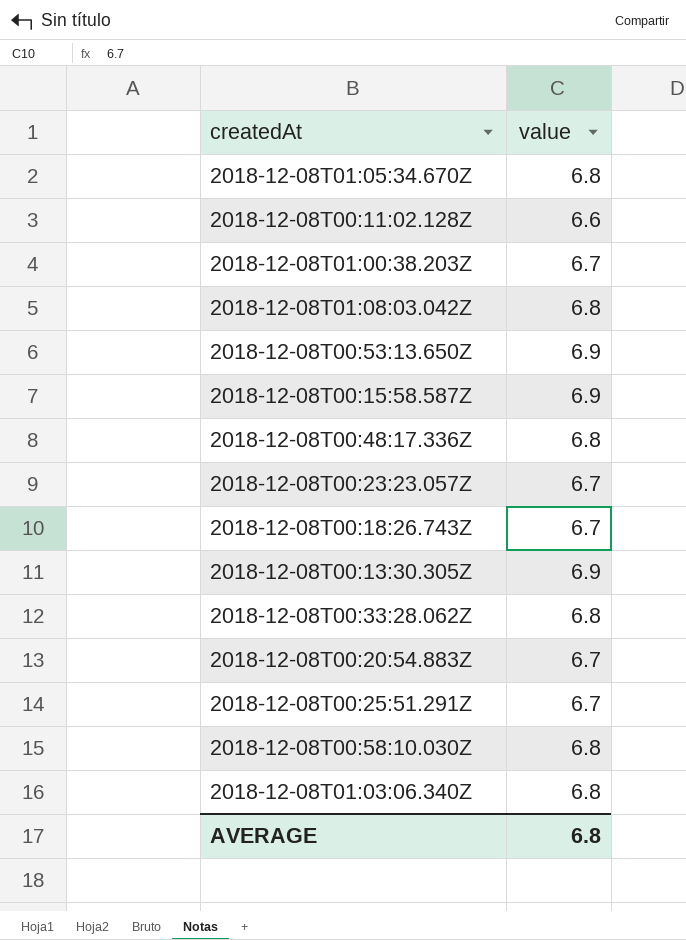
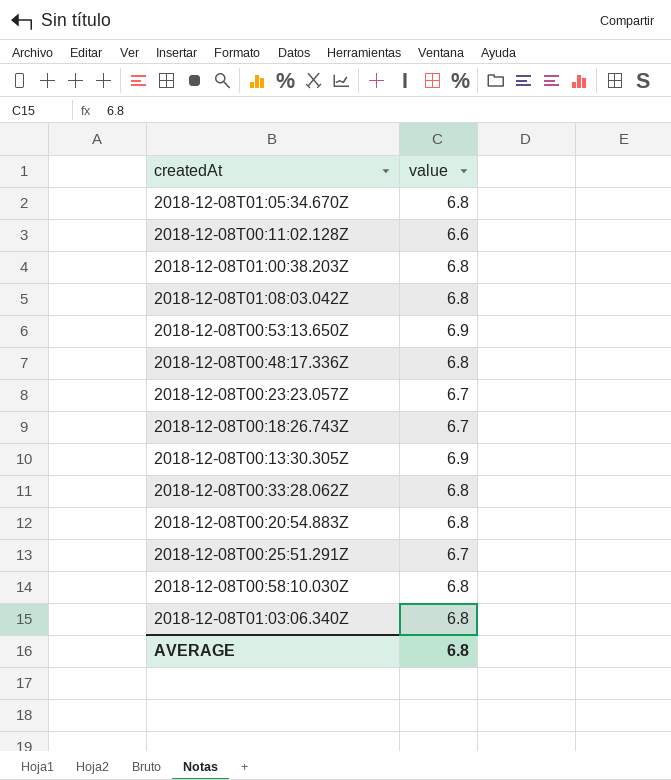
row 2018-12-08T00:15:58.587Z: 6.9 -> none
2018-12-08T01:00:38.203Z | value: 6.7 -> 6.8
2018-12-08T00:20:54.883Z | value: 6.7 -> 6.8

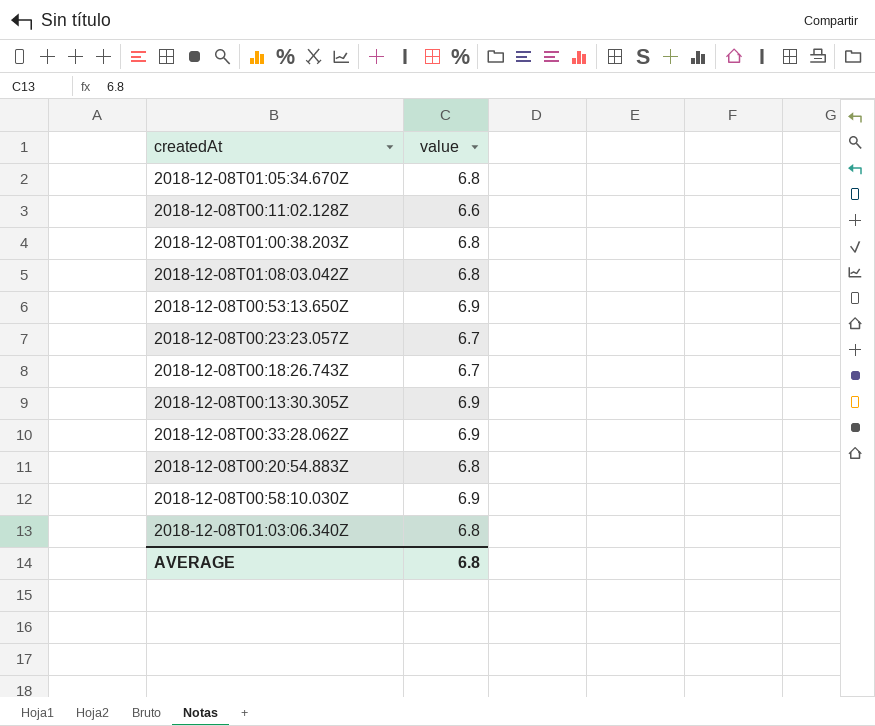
row 2018-12-08T00:48:17.336Z: 6.8 -> none
row 2018-12-08T00:25:51.291Z: 6.7 -> none
2018-12-08T00:33:28.062Z | value: 6.8 -> 6.9
2018-12-08T00:58:10.030Z | value: 6.8 -> 6.9

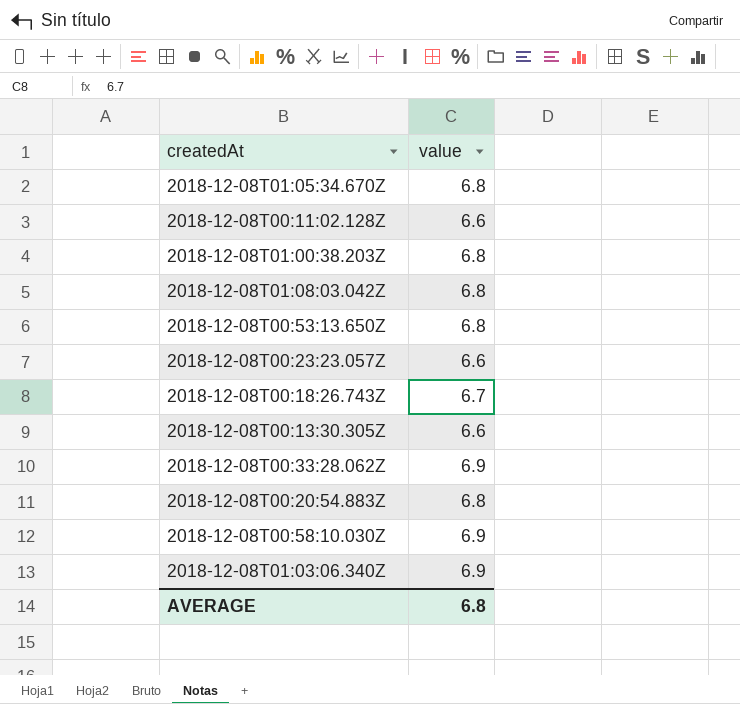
2018-12-08T00:53:13.650Z | value: 6.9 -> 6.8
2018-12-08T00:23:23.057Z | value: 6.7 -> 6.6
2018-12-08T00:13:30.305Z | value: 6.9 -> 6.6
2018-12-08T01:03:06.340Z | value: 6.8 -> 6.9

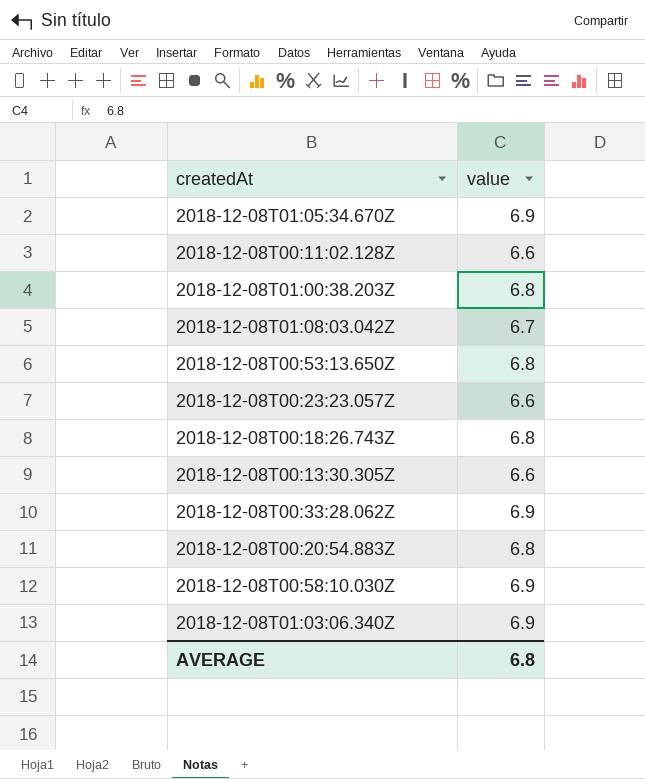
2018-12-08T01:05:34.670Z | value: 6.8 -> 6.9
2018-12-08T01:08:03.042Z | value: 6.8 -> 6.7
2018-12-08T00:18:26.743Z | value: 6.7 -> 6.8

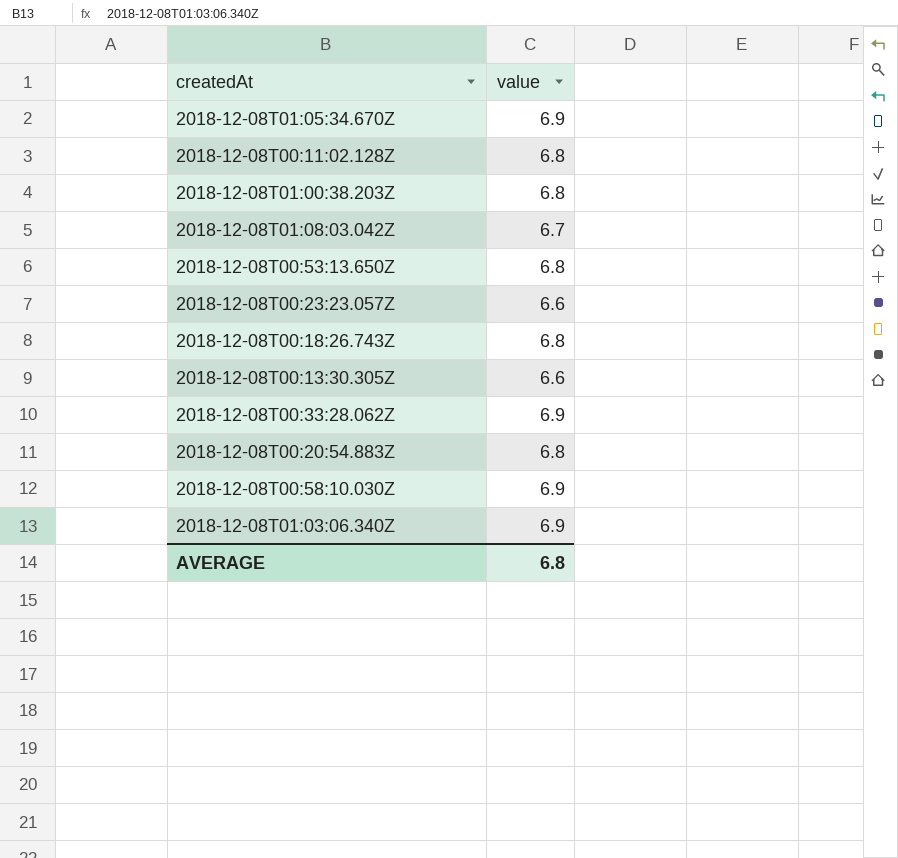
2018-12-08T00:11:02.128Z | value: 6.6 -> 6.8

